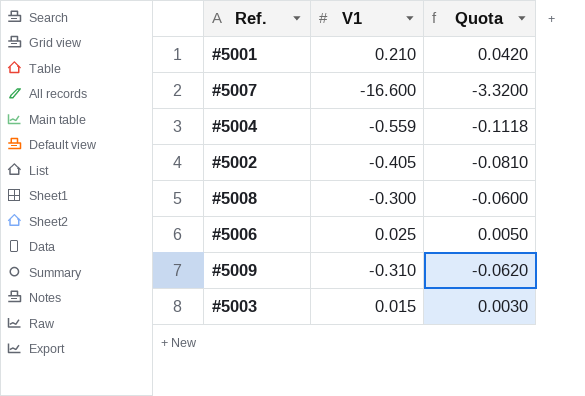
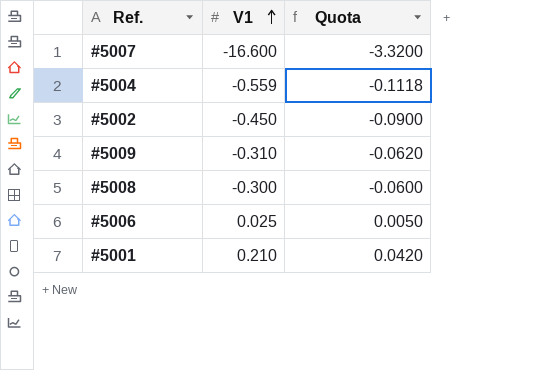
row order: none -> V1 ascending
row #5003: 0.015 | 0.0030 -> none
#5002 | V1: -0.405 -> -0.450
#5002 | Quota: -0.0810 -> -0.0900

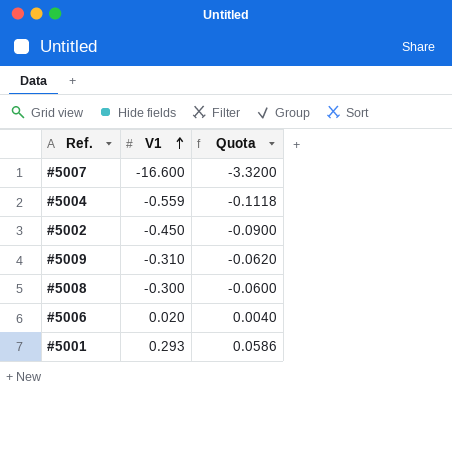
#5006 | V1: 0.025 -> 0.020
#5006 | Quota: 0.0050 -> 0.0040
#5001 | V1: 0.210 -> 0.293
#5001 | Quota: 0.0420 -> 0.0586

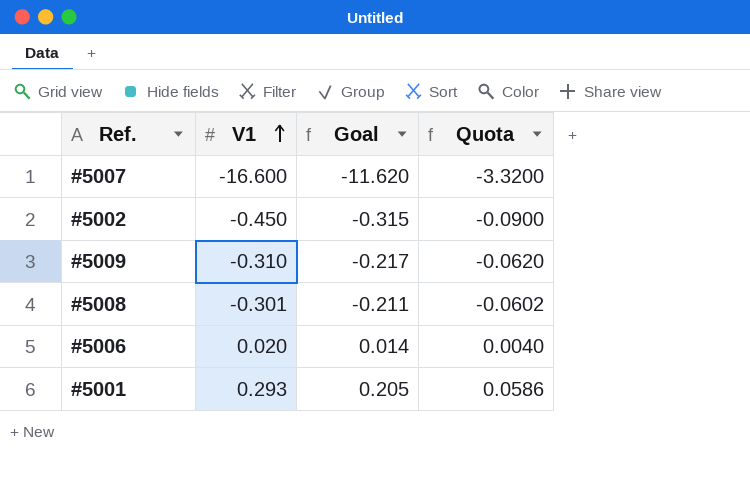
column Goal | formula: none -> [V1] * 0.7
row #5004: -0.559 | -0.1118 -> none
#5008 | V1: -0.300 -> -0.301
#5008 | Quota: -0.0600 -> -0.0602

